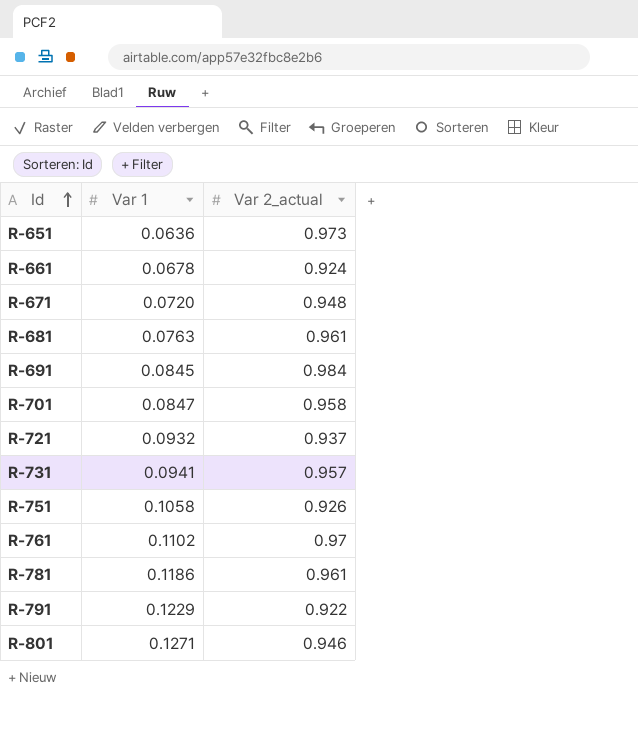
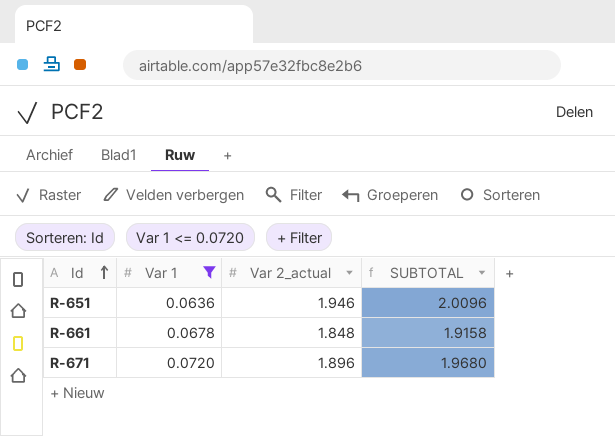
filter: none -> Var 1 <= 0.0720
column SUBTOTAL | formula: none -> [Var 1] + [Var 2_actual]
R-651 | Var 2_actual: 0.973 -> 1.946
R-661 | Var 2_actual: 0.924 -> 1.848
R-671 | Var 2_actual: 0.948 -> 1.896

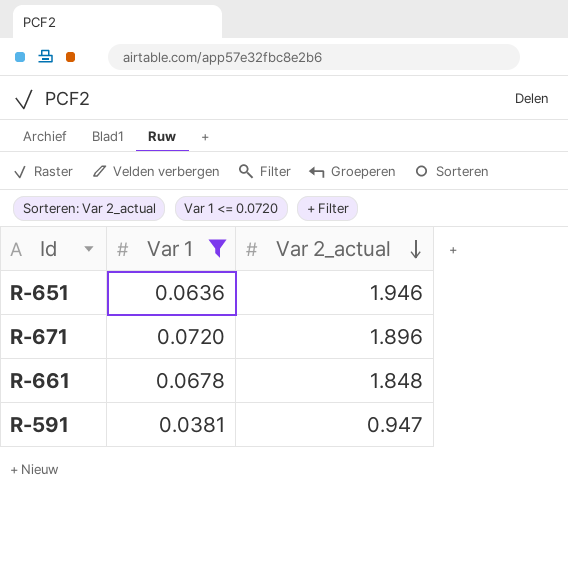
row order: Id ascending -> Var 2_actual descending
column SUBTOTAL | formula: [Var 1] + [Var 2_actual] -> none
row R-591: none -> 0.0381 | 0.947

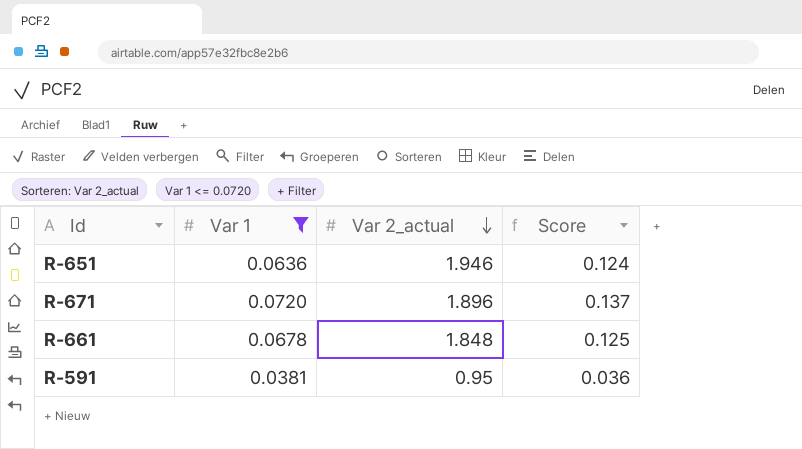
column Score | formula: none -> [Var 1] * [Var 2_actual]
R-591 | Var 2_actual: 0.947 -> 0.95

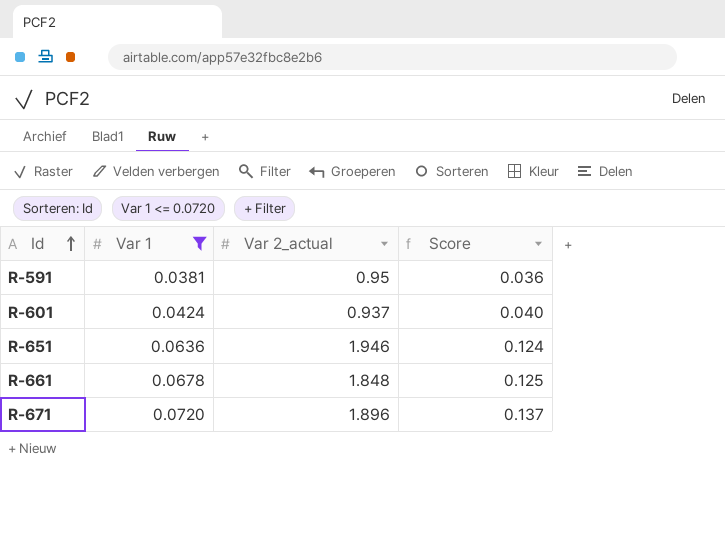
row order: Var 2_actual descending -> Id ascending
row R-601: none -> 0.0424 | 0.937 | 0.040

